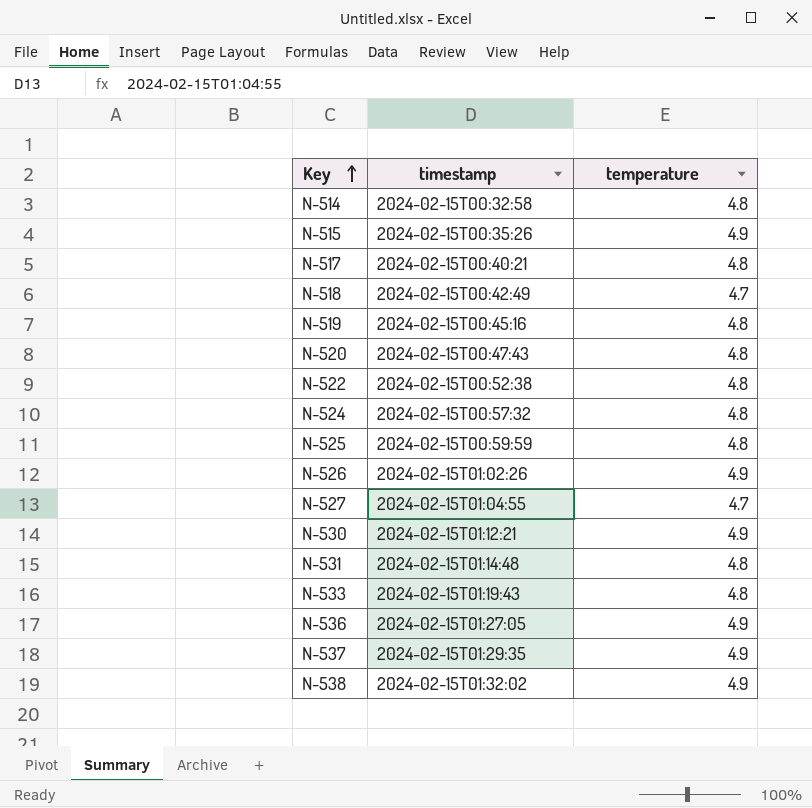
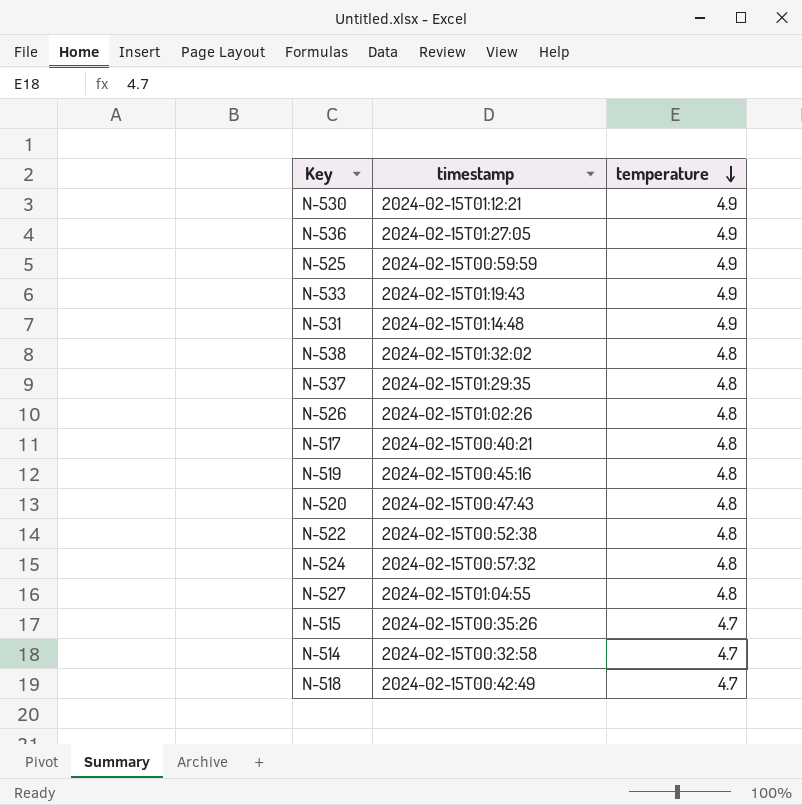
row order: Key ascending -> temperature descending
N-525 | temperature: 4.8 -> 4.9
N-533 | temperature: 4.8 -> 4.9
N-531 | temperature: 4.8 -> 4.9
N-538 | temperature: 4.9 -> 4.8
N-537 | temperature: 4.9 -> 4.8
N-526 | temperature: 4.9 -> 4.8
N-527 | temperature: 4.7 -> 4.8
N-515 | temperature: 4.9 -> 4.7
N-514 | temperature: 4.8 -> 4.7

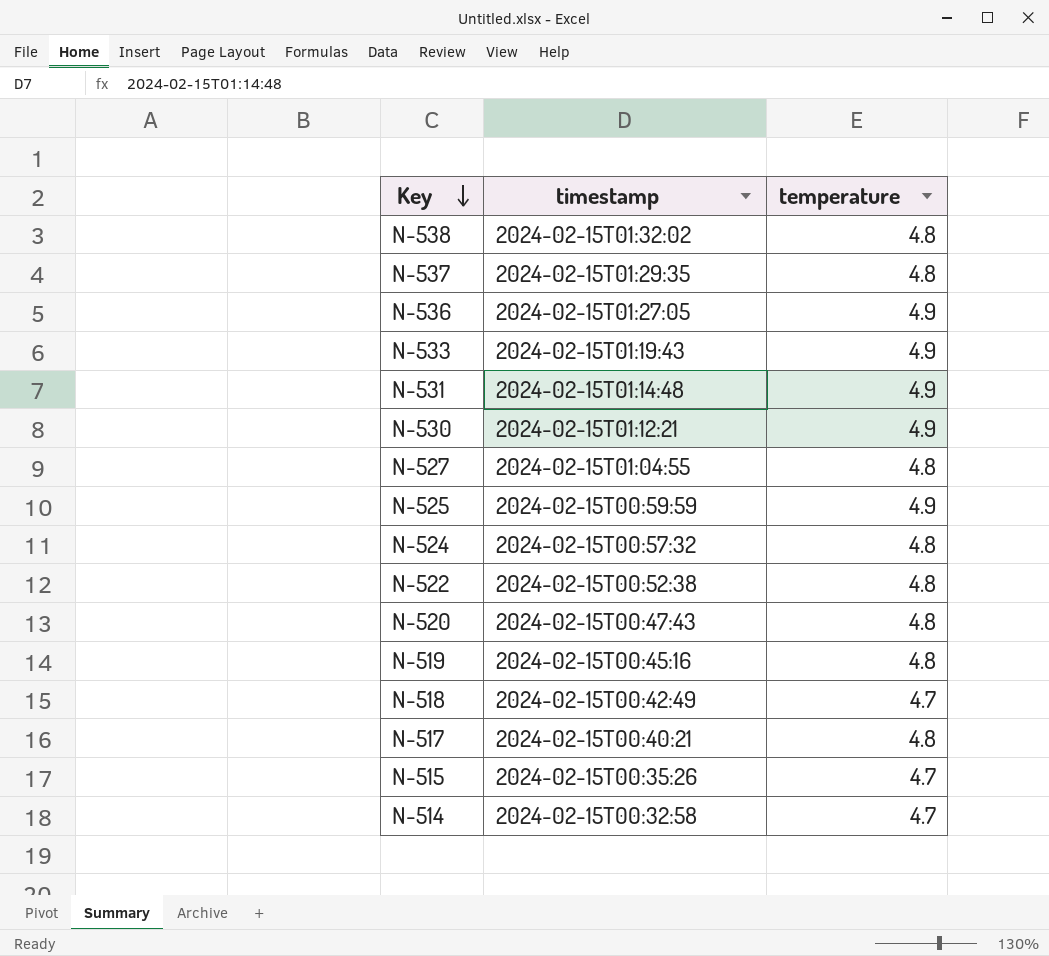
row order: temperature descending -> Key descending
row N-526: 2024-02-15T01:02:26 | 4.8 -> none

